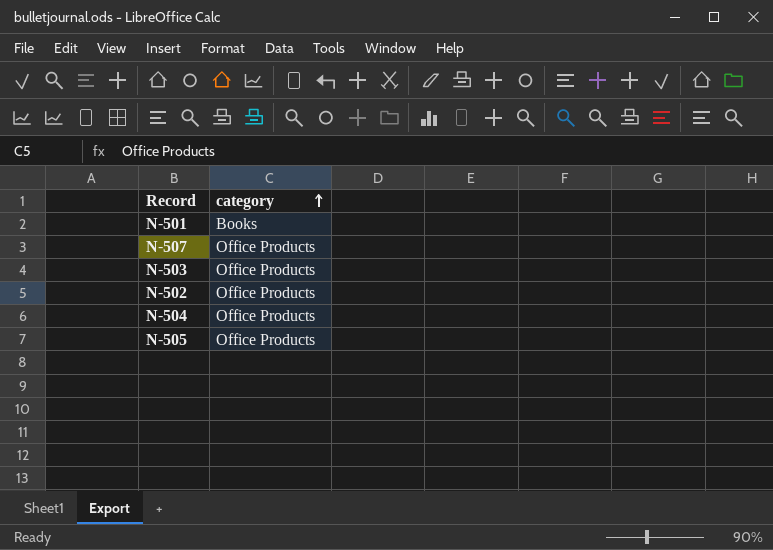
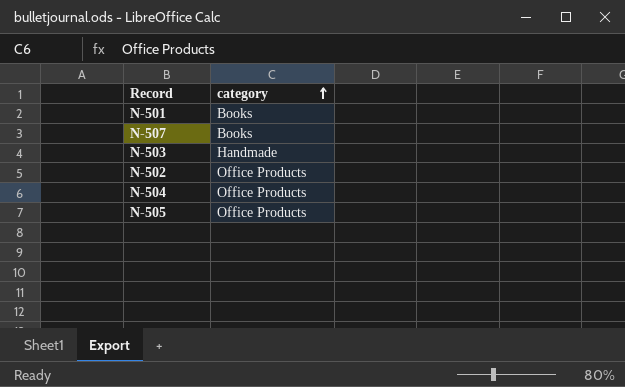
N-507 | category: Office Products -> Books
N-503 | category: Office Products -> Handmade

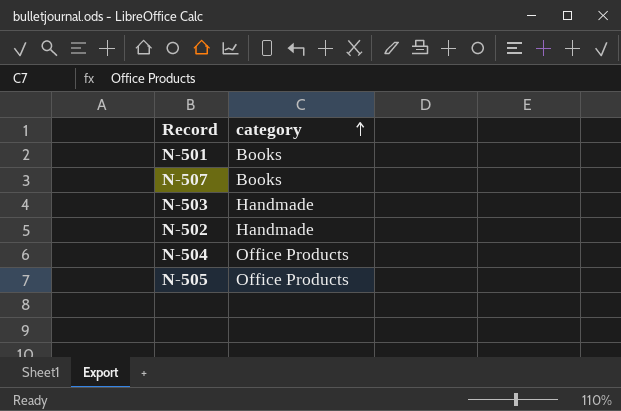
N-502 | category: Office Products -> Handmade

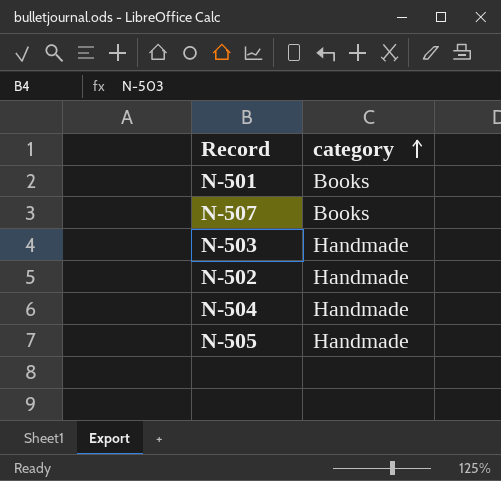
N-504 | category: Office Products -> Handmade
N-505 | category: Office Products -> Handmade

